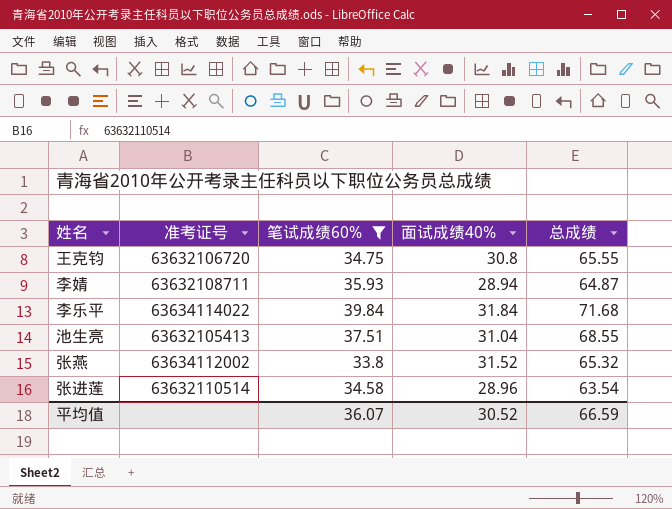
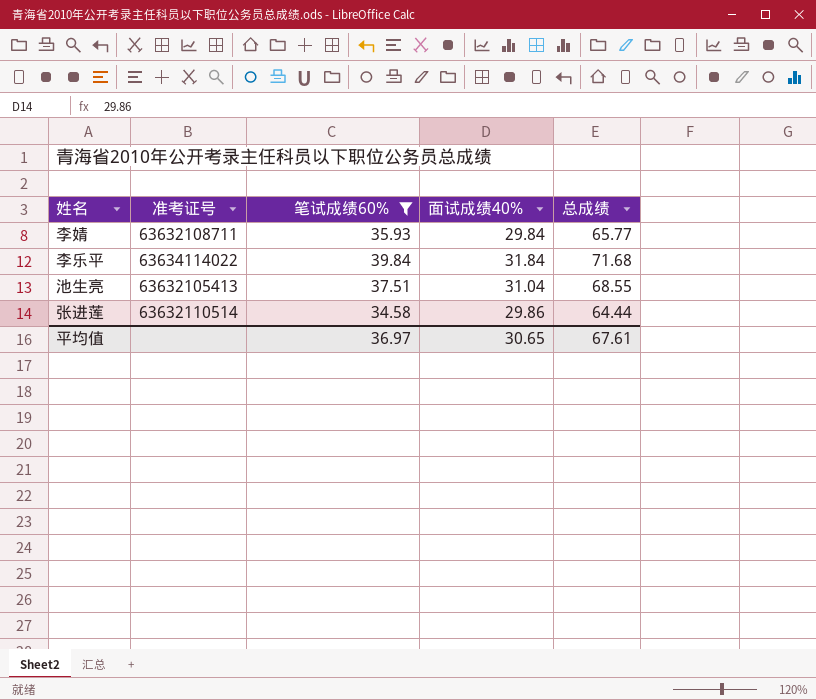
row 王克钧: 63632106720 | 34.75 | 30.8 | 65.55 -> none
row 张燕: 63634112002 | 33.8 | 31.52 | 65.32 -> none
李婧 | 面试成绩40%: 28.94 -> 29.84
李婧 | 总成绩: 64.87 -> 65.77
张进莲 | 面试成绩40%: 28.96 -> 29.86
张进莲 | 总成绩: 63.54 -> 64.44
平均值 | 笔试成绩60%: 36.07 -> 36.97
平均值 | 面试成绩40%: 30.52 -> 30.65
平均值 | 总成绩: 66.59 -> 67.61

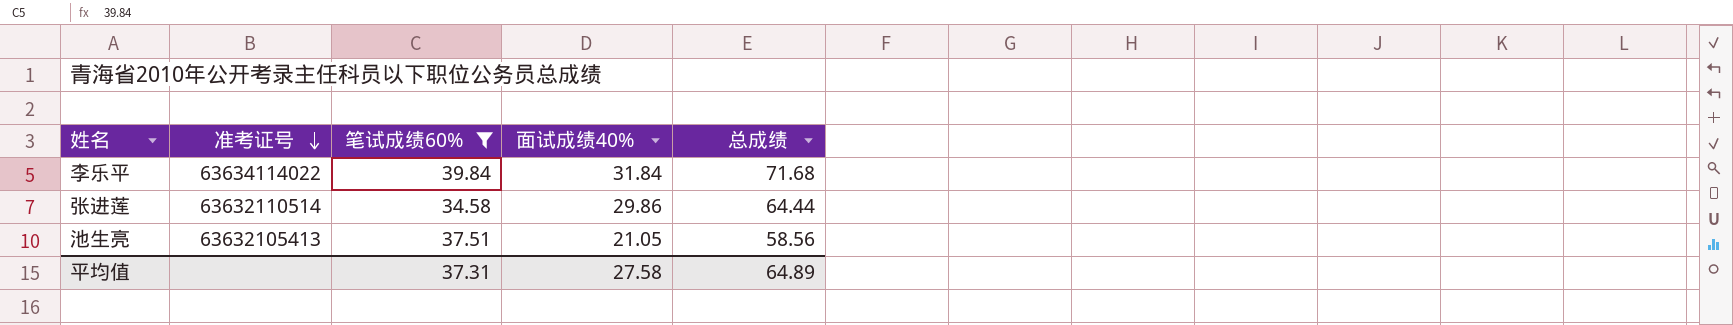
row order: none -> 准考证号 descending
row 李婧: 63632108711 | 35.93 | 29.84 | 65.77 -> none
池生亮 | 面试成绩40%: 31.04 -> 21.05
池生亮 | 总成绩: 68.55 -> 58.56
平均值 | 笔试成绩60%: 36.97 -> 37.31
平均值 | 面试成绩40%: 30.65 -> 27.58
平均值 | 总成绩: 67.61 -> 64.89

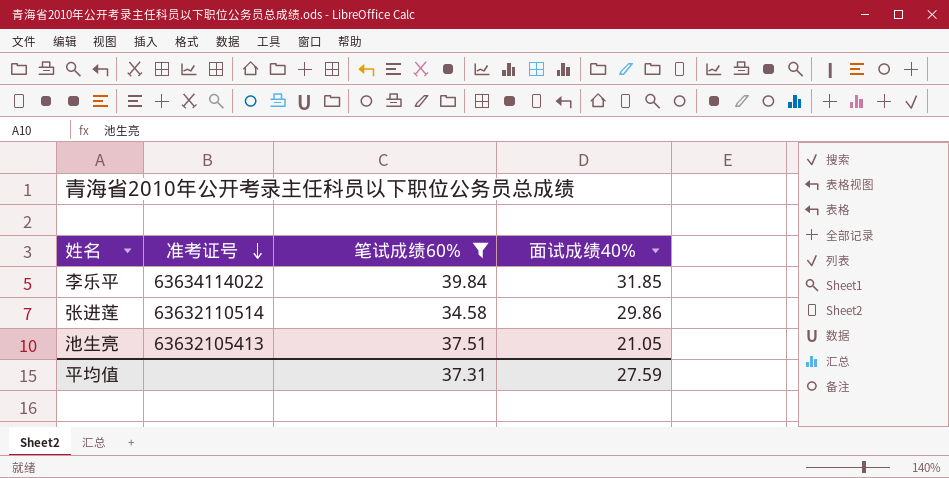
column 总成绩 | formula: [笔试成绩60%] + [面试成绩40%] -> none
李乐平 | 面试成绩40%: 31.84 -> 31.85
平均值 | 面试成绩40%: 27.58 -> 27.59

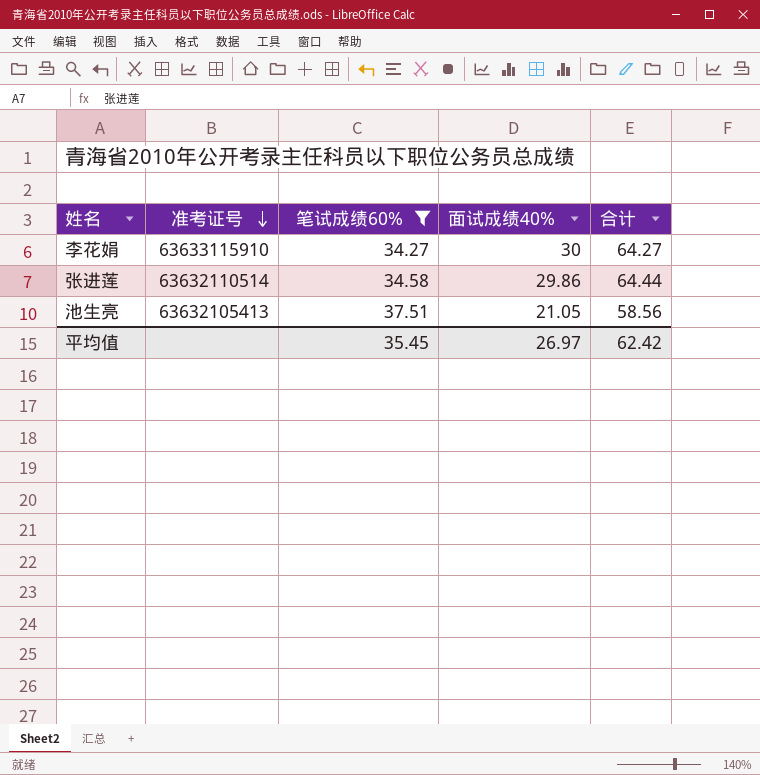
column 合计 | formula: none -> [笔试成绩60%] + [面试成绩40%]
row 李乐平: 63634114022 | 39.84 | 31.85 -> none
row 李花娟: none -> 63633115910 | 34.27 | 30 | 64.27
平均值 | 笔试成绩60%: 37.31 -> 35.45
平均值 | 面试成绩40%: 27.59 -> 26.97

